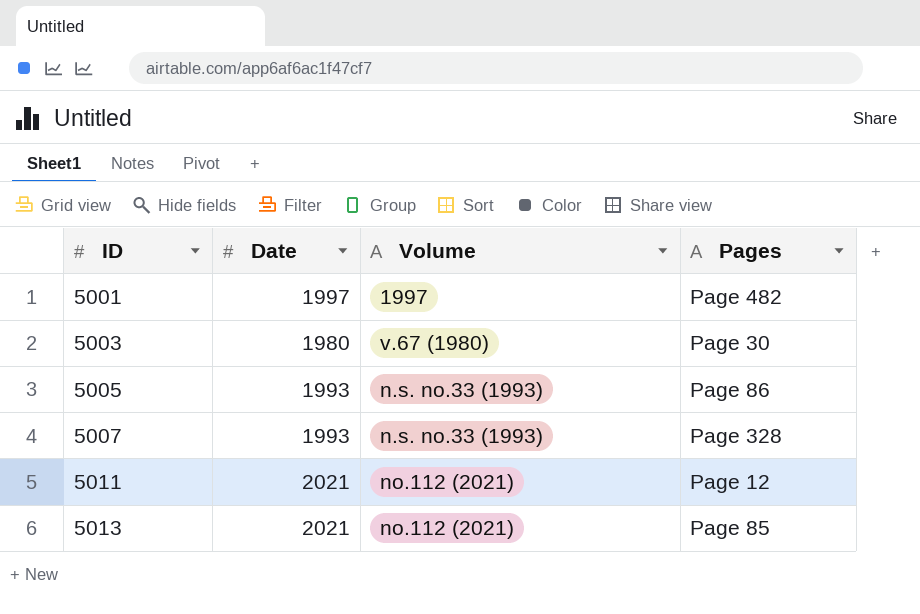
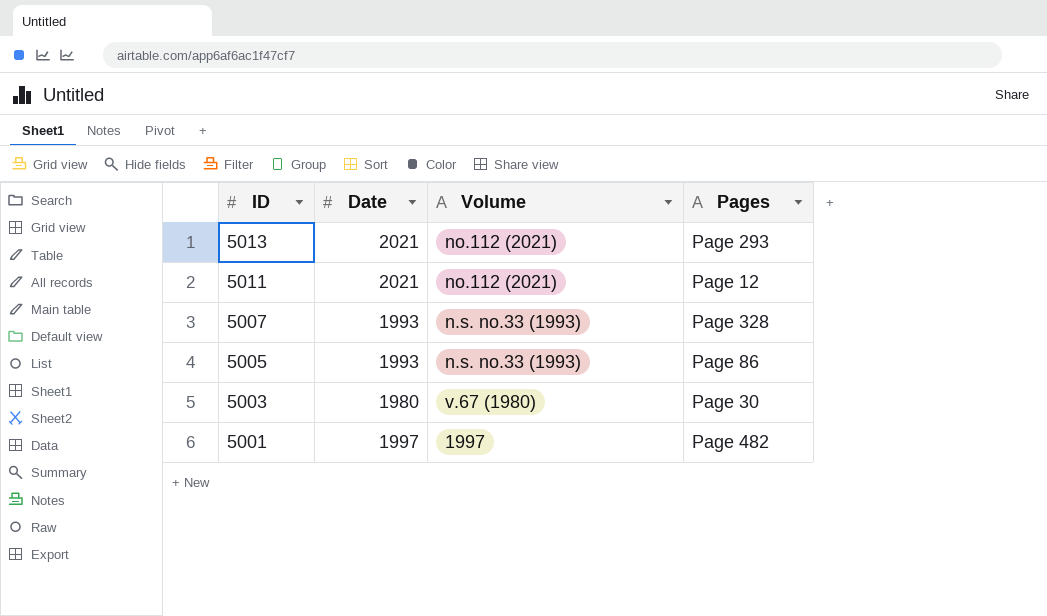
row order: ID ascending -> ID descending
5013 | Pages: Page 85 -> Page 293

